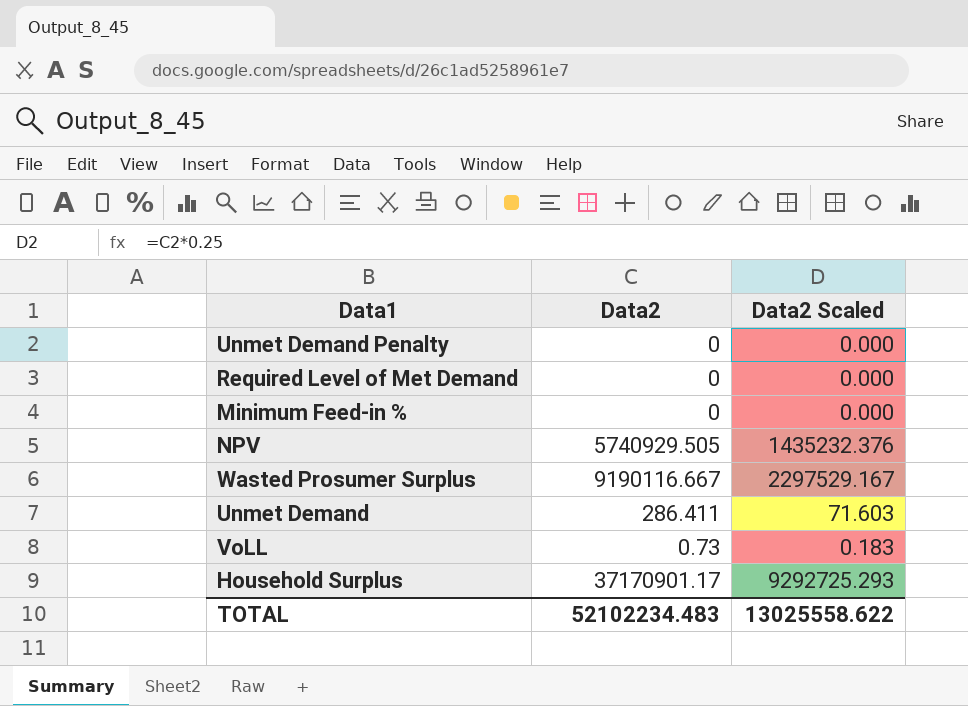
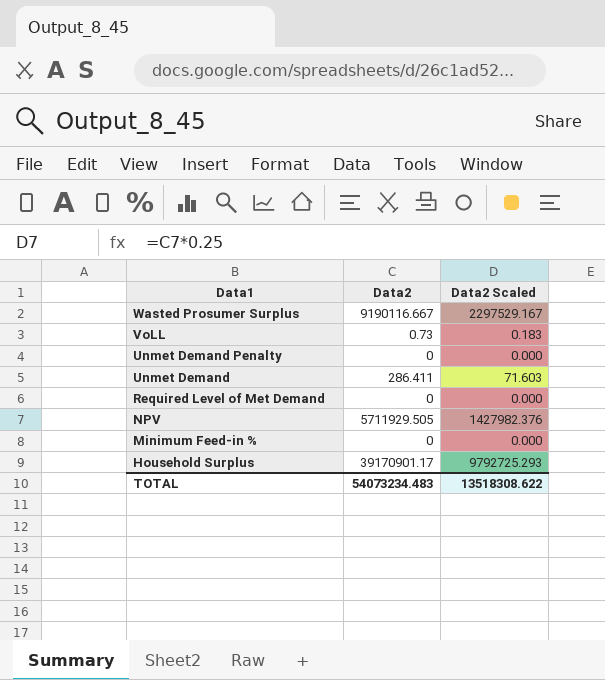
row order: none -> Data1 descending
NPV | Data2: 5740929.505 -> 5711929.505
NPV | Data2 Scaled: 1435232.376 -> 1427982.376
Household Surplus | Data2: 37170901.17 -> 39170901.17
Household Surplus | Data2 Scaled: 9292725.293 -> 9792725.293
TOTAL | Data2: 52102234.483 -> 54073234.483
TOTAL | Data2 Scaled: 13025558.622 -> 13518308.622

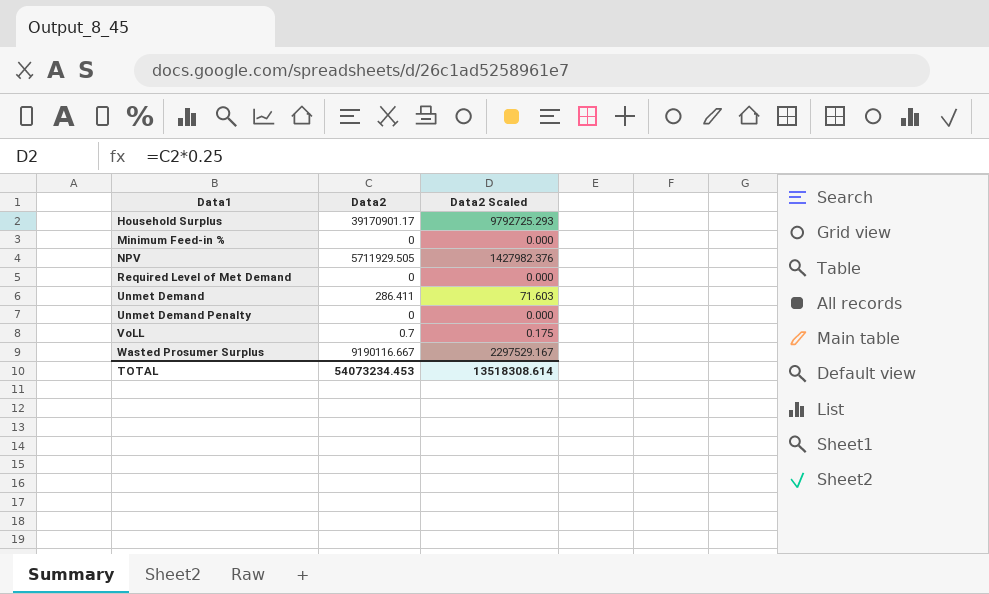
row order: Data1 descending -> Data1 ascending
VoLL | Data2: 0.73 -> 0.7
VoLL | Data2 Scaled: 0.183 -> 0.175
TOTAL | Data2: 54073234.483 -> 54073234.453
TOTAL | Data2 Scaled: 13518308.622 -> 13518308.614

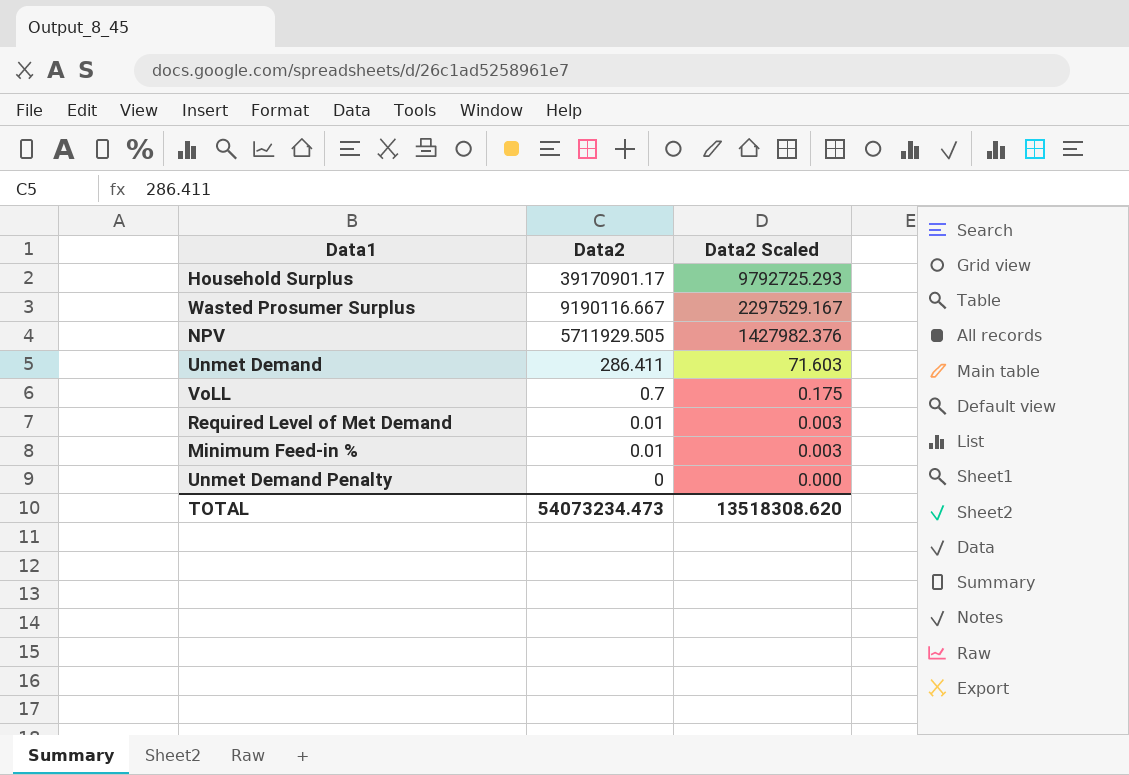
row order: Data1 ascending -> Data2 descending
Required Level of Met Demand | Data2: 0 -> 0.01
Required Level of Met Demand | Data2 Scaled: 0.000 -> 0.003
Minimum Feed-in % | Data2: 0 -> 0.01
Minimum Feed-in % | Data2 Scaled: 0.000 -> 0.003
TOTAL | Data2: 54073234.453 -> 54073234.473
TOTAL | Data2 Scaled: 13518308.614 -> 13518308.620

